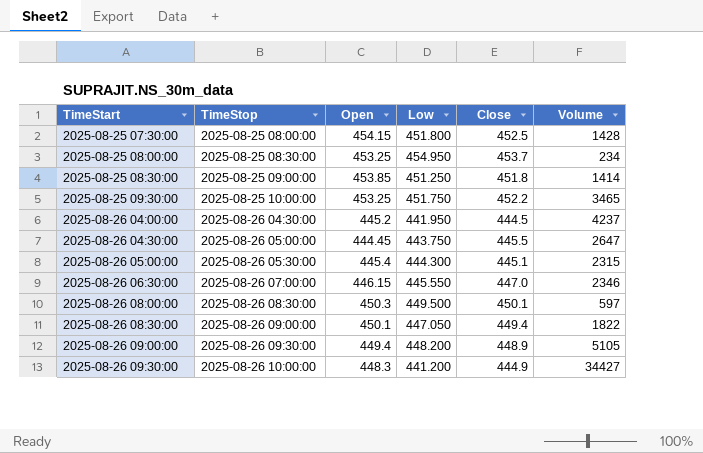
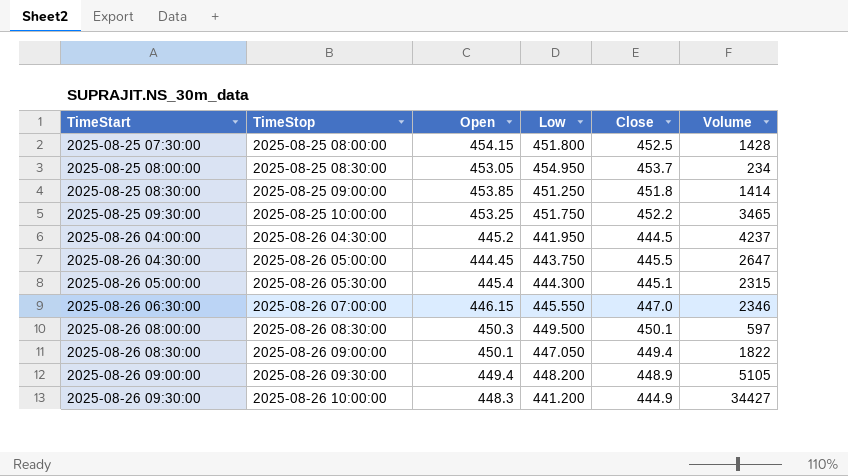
2025-08-25 08:00:00 | Open: 453.25 -> 453.05

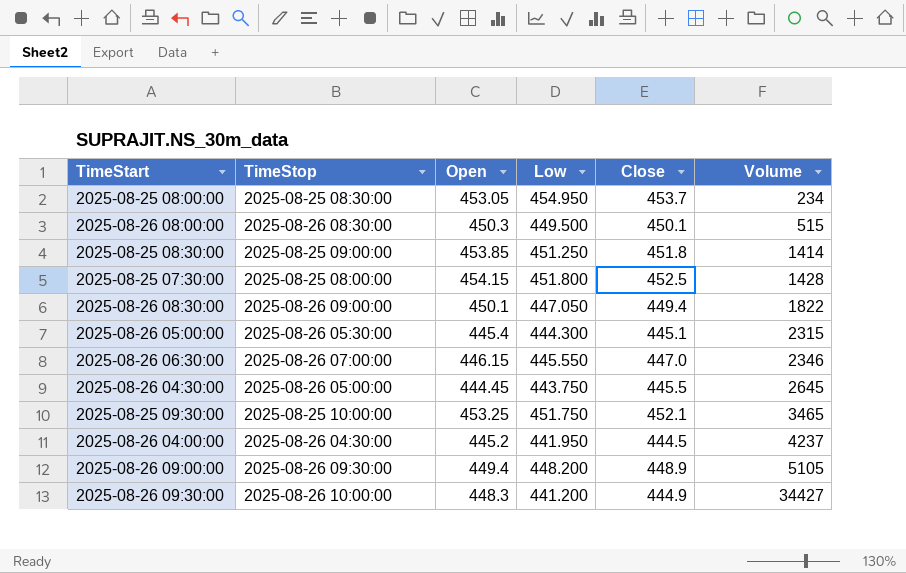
row order: TimeStart ascending -> Volume ascending
2025-08-26 08:00:00 | Volume: 597 -> 515
2025-08-26 04:30:00 | Volume: 2647 -> 2645
2025-08-25 09:30:00 | Close: 452.2 -> 452.1

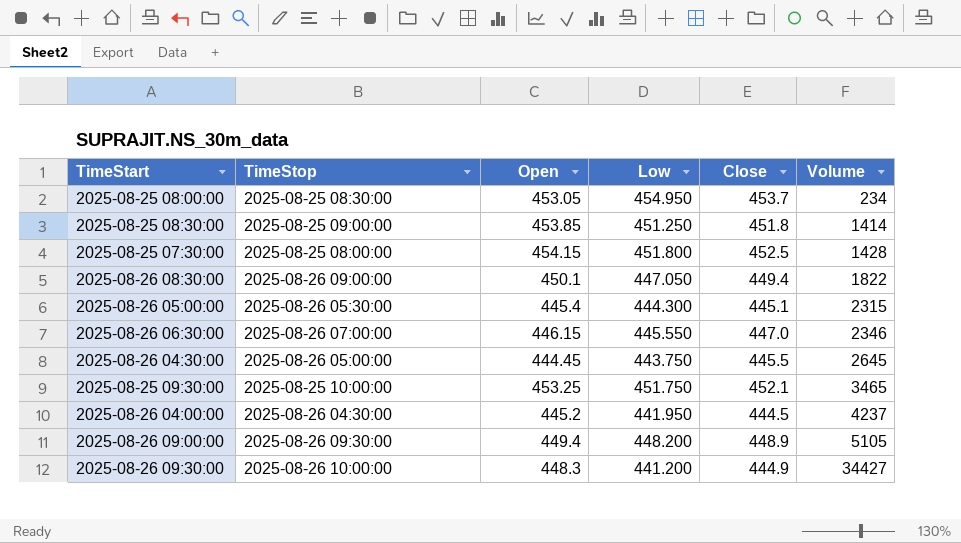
row 2025-08-26 08:00:00: 2025-08-26 08:30:00 | 450.3 | 449.500 | 450.1 | 515 -> none

